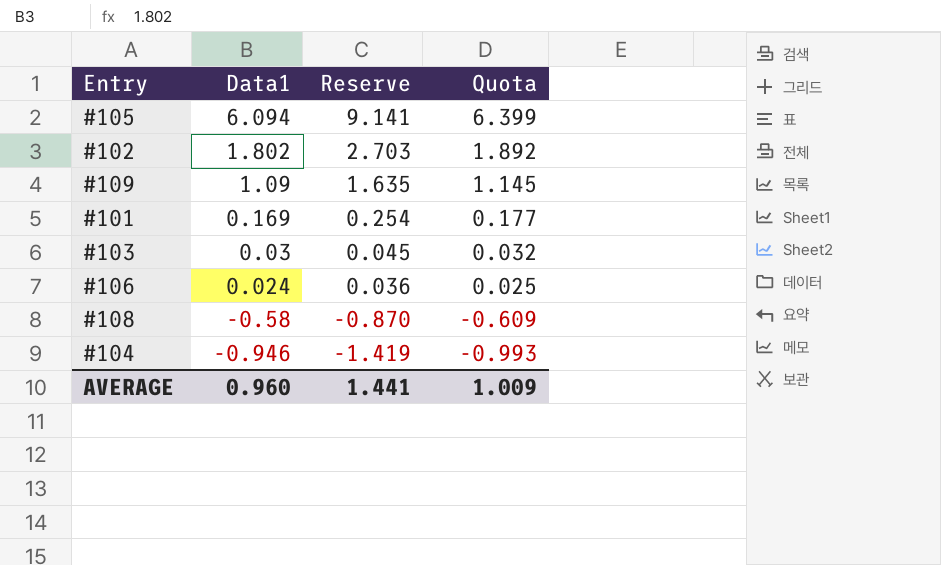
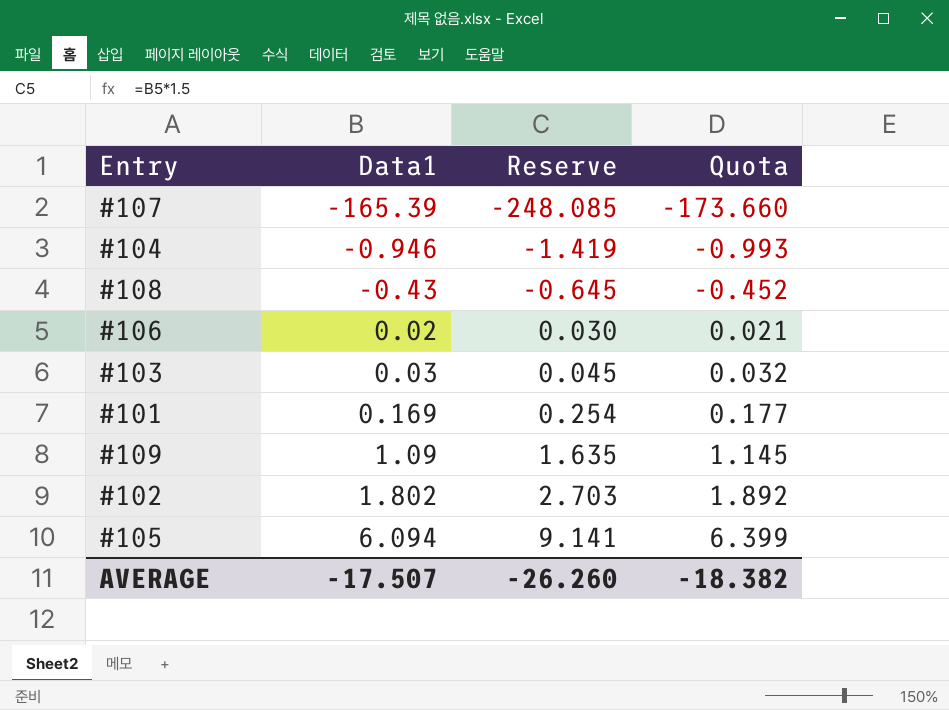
row order: Data1 descending -> Data1 ascending
row #107: none -> -165.39 | -248.085 | -173.660
#108 | Data1: -0.58 -> -0.43
#108 | Reserve: -0.870 -> -0.645
#108 | Quota: -0.609 -> -0.452
#106 | Data1: 0.024 -> 0.02
#106 | Reserve: 0.036 -> 0.030
#106 | Quota: 0.025 -> 0.021
AVERAGE | Data1: 0.960 -> -17.507
AVERAGE | Reserve: 1.441 -> -26.260
AVERAGE | Quota: 1.009 -> -18.382

